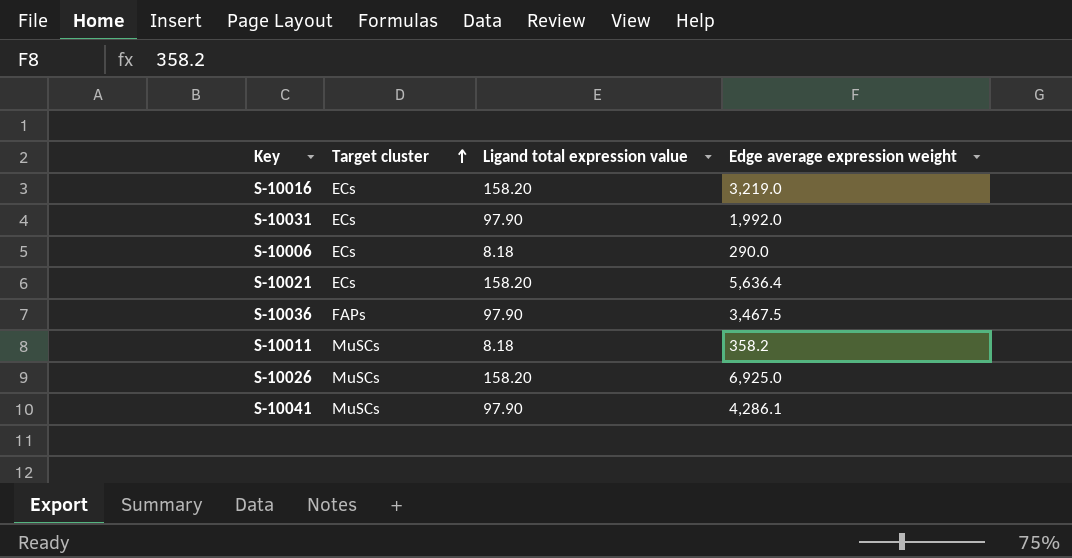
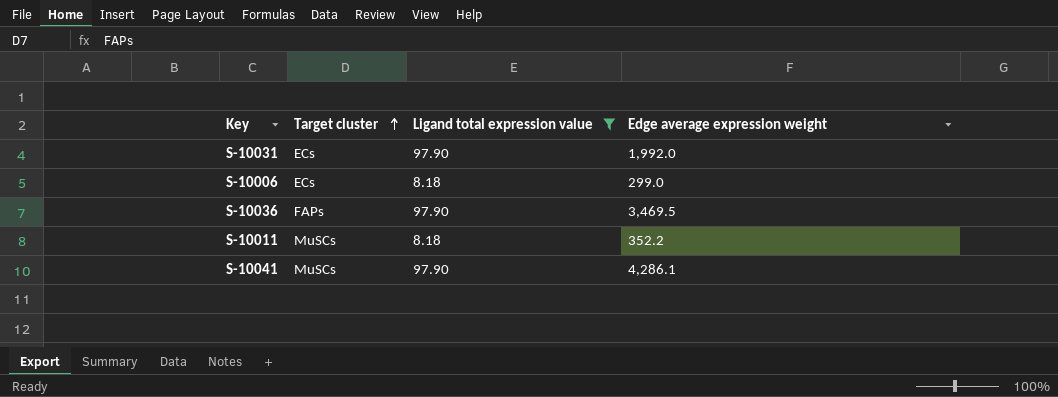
filter: none -> Ligand total expression value != 158.20
S-10006 | Edge average expression weight: 290.0 -> 299.0
S-10036 | Edge average expression weight: 3,467.5 -> 3,469.5
S-10011 | Edge average expression weight: 358.2 -> 352.2

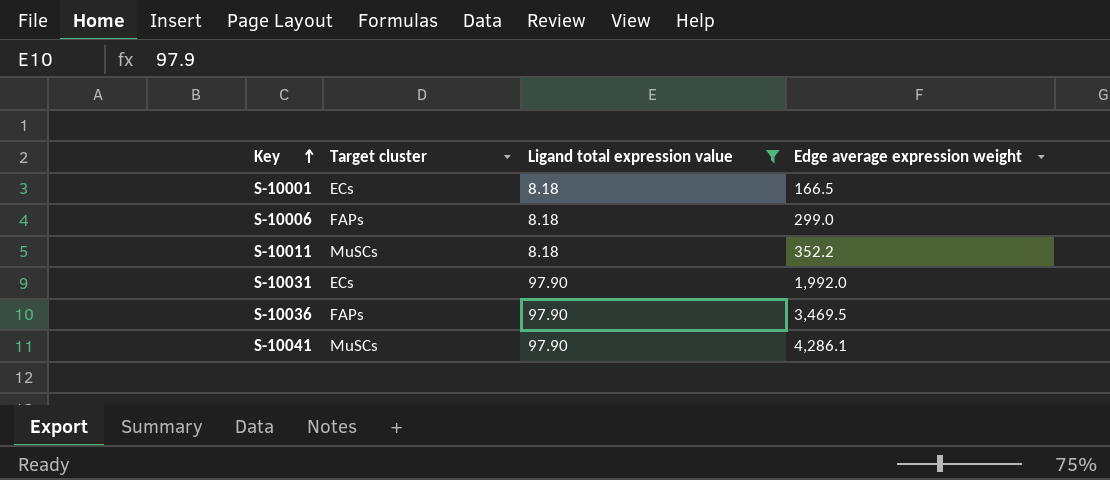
row order: Target cluster ascending -> Key ascending
row S-10001: none -> ECs | 8.18 | 166.5
S-10006 | Target cluster: ECs -> FAPs

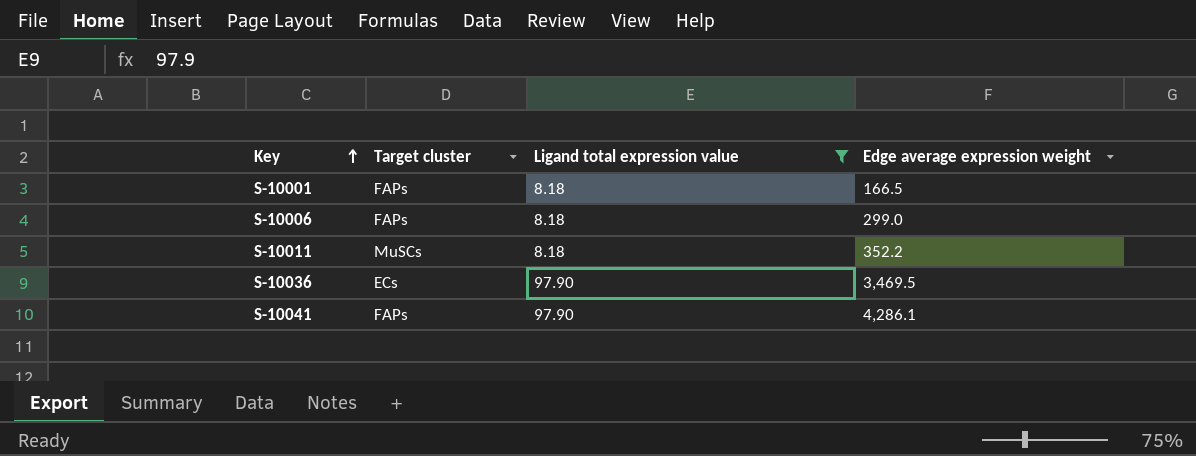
row S-10031: ECs | 97.90 | 1,992.0 -> none
S-10001 | Target cluster: ECs -> FAPs
S-10036 | Target cluster: FAPs -> ECs
S-10041 | Target cluster: MuSCs -> FAPs

